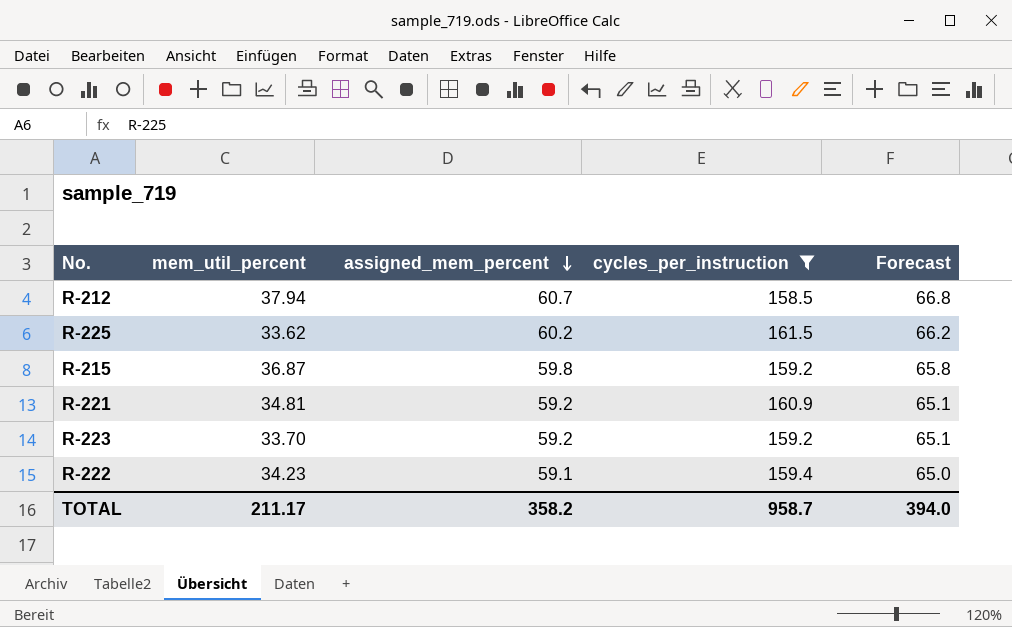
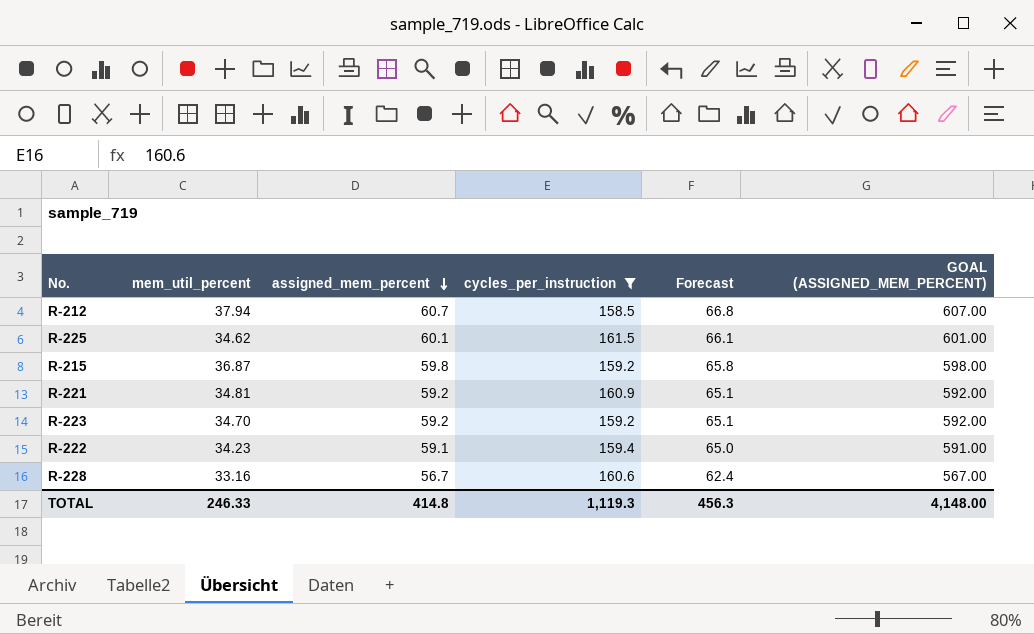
column GOAL (ASSIGNED_MEM_PERCENT) | formula: none -> [assigned_mem_percent] * 10
R-225 | mem_util_percent: 33.62 -> 34.62
R-225 | assigned_mem_percent: 60.2 -> 60.1
R-225 | Forecast: 66.2 -> 66.1
R-223 | mem_util_percent: 33.70 -> 34.70
row R-228: none -> 33.16 | 56.7 | 160.6 | 62.4 | 567.00
TOTAL | mem_util_percent: 211.17 -> 246.33
TOTAL | assigned_mem_percent: 358.2 -> 414.8
TOTAL | cycles_per_instruction: 958.7 -> 1,119.3
TOTAL | Forecast: 394.0 -> 456.3

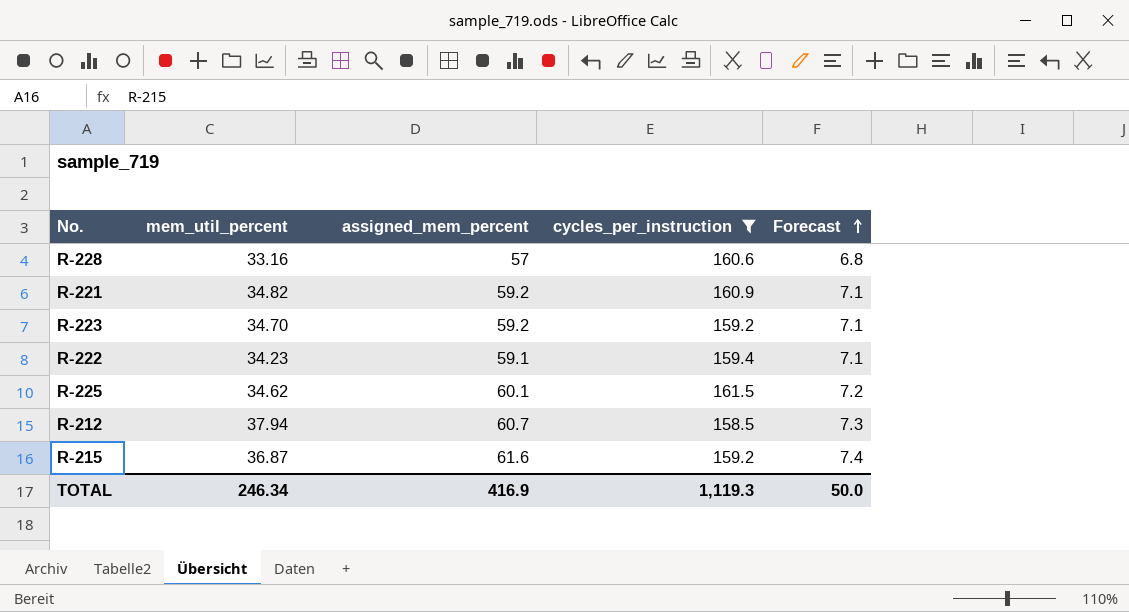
row order: assigned_mem_percent descending -> Forecast ascending
column GOAL (ASSIGNED_MEM_PERCENT) | formula: [assigned_mem_percent] * 10 -> none
column Forecast | formula: [assigned_mem_percent] * 1.1 -> [assigned_mem_percent] * 0.12
R-228 | assigned_mem_percent: 56.7 -> 57
R-221 | mem_util_percent: 34.81 -> 34.82
R-215 | assigned_mem_percent: 59.8 -> 61.6
TOTAL | mem_util_percent: 246.33 -> 246.34
TOTAL | assigned_mem_percent: 414.8 -> 416.9
TOTAL | Forecast: 456.3 -> 50.0

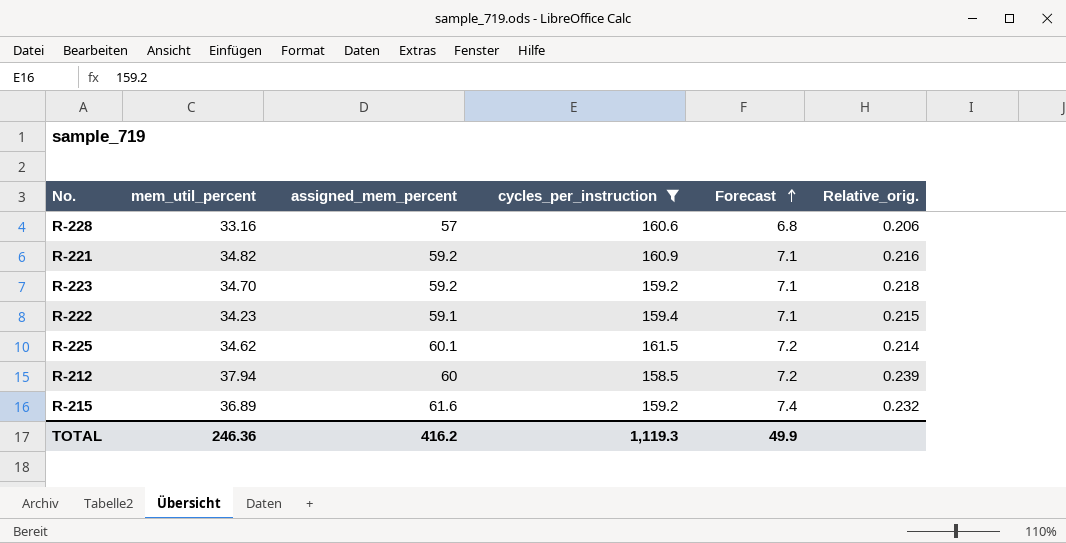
column Relative_orig. | formula: none -> [mem_util_percent] / [cycles_per_instruction]
R-212 | assigned_mem_percent: 60.7 -> 60
R-212 | Forecast: 7.3 -> 7.2
R-215 | mem_util_percent: 36.87 -> 36.89
TOTAL | mem_util_percent: 246.34 -> 246.36
TOTAL | assigned_mem_percent: 416.9 -> 416.2
TOTAL | Forecast: 50.0 -> 49.9

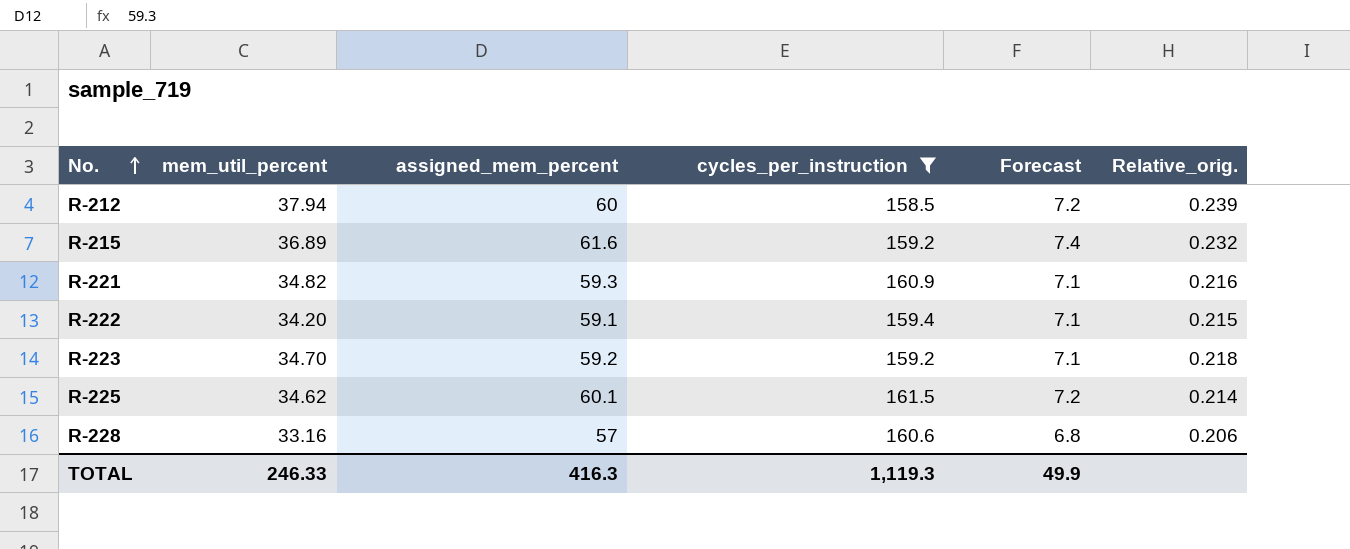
row order: Forecast ascending -> No. ascending
R-221 | assigned_mem_percent: 59.2 -> 59.3
R-222 | mem_util_percent: 34.23 -> 34.20
TOTAL | mem_util_percent: 246.36 -> 246.33
TOTAL | assigned_mem_percent: 416.2 -> 416.3

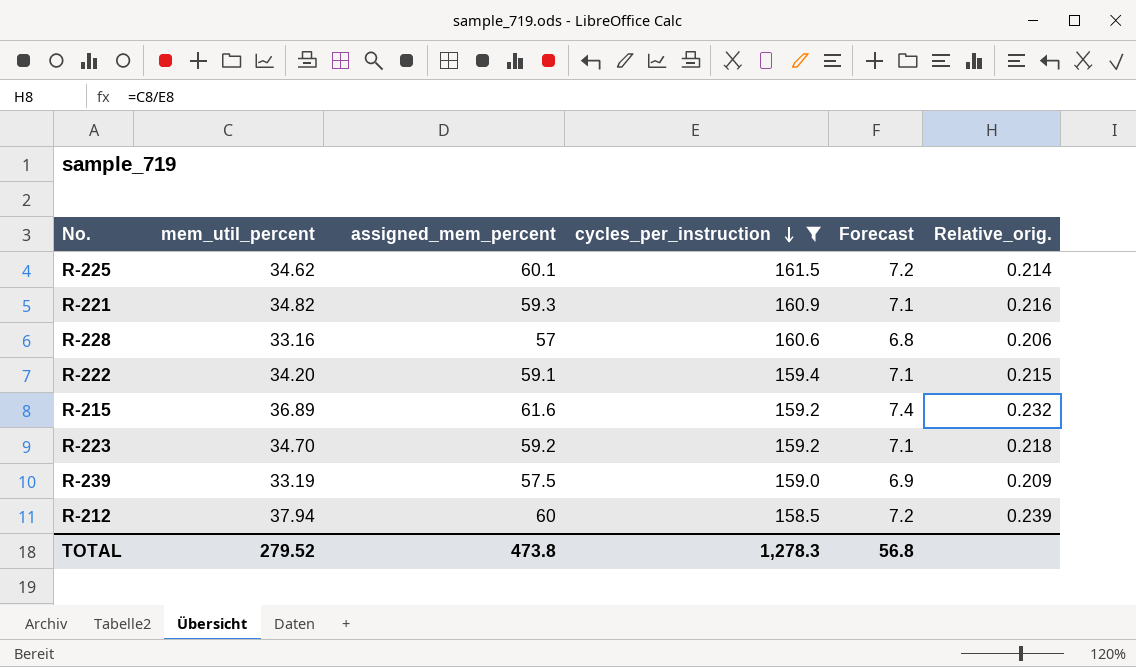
row order: No. ascending -> cycles_per_instruction descending
row R-239: none -> 33.19 | 57.5 | 159.0 | 6.9 | 0.209
TOTAL | mem_util_percent: 246.33 -> 279.52
TOTAL | assigned_mem_percent: 416.3 -> 473.8
TOTAL | cycles_per_instruction: 1,119.3 -> 1,278.3
TOTAL | Forecast: 49.9 -> 56.8

